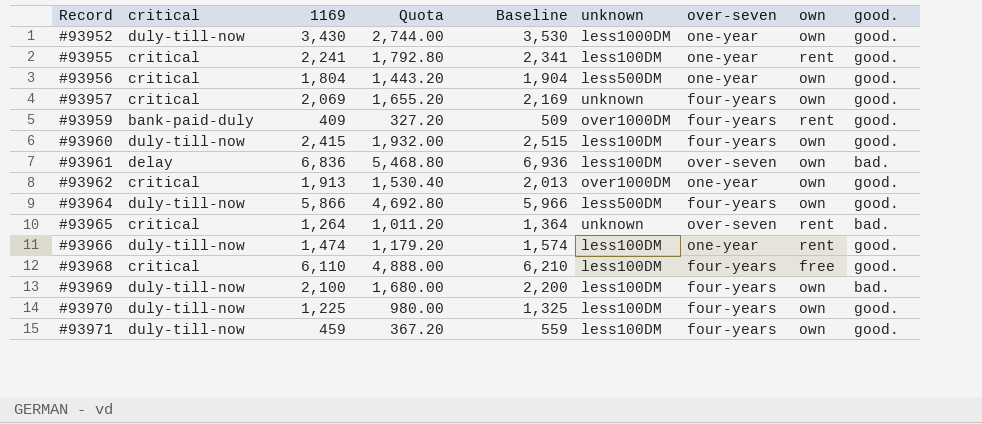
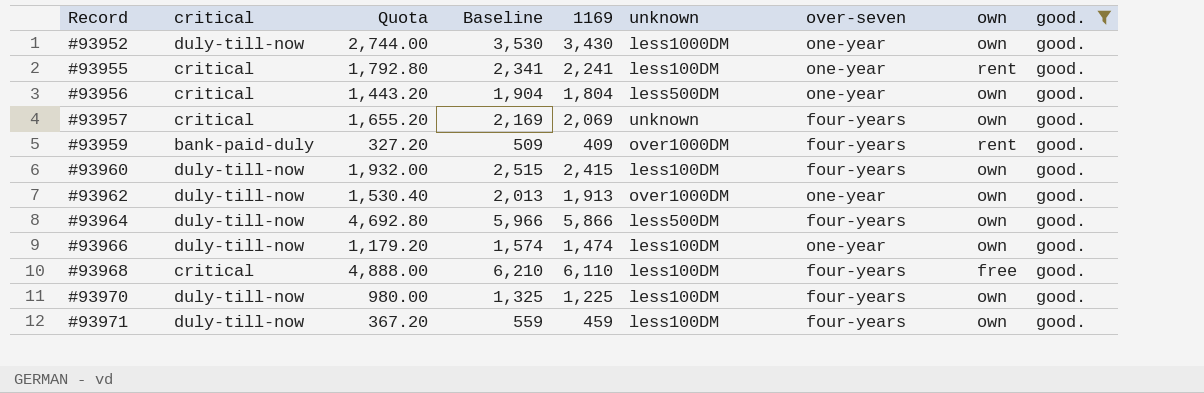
filter: none -> good. = good.
column 1169 | position: 3 -> 5
#93962 | critical: critical -> duly-till-now
#93966 | own: rent -> own

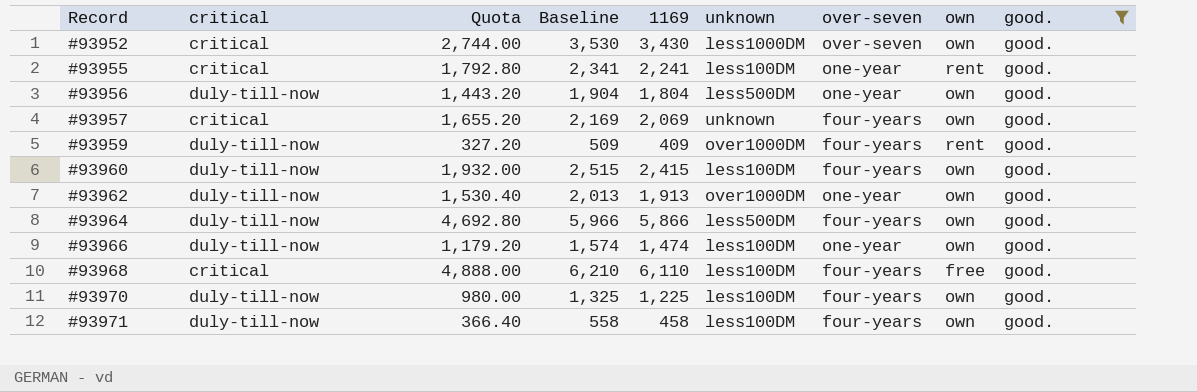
#93952 | critical: duly-till-now -> critical
#93952 | over-seven: one-year -> over-seven
#93956 | critical: critical -> duly-till-now
#93959 | critical: bank-paid-duly -> duly-till-now
#93971 | Quota: 367.20 -> 366.40
#93971 | Baseline: 559 -> 558
#93971 | 1169: 459 -> 458

